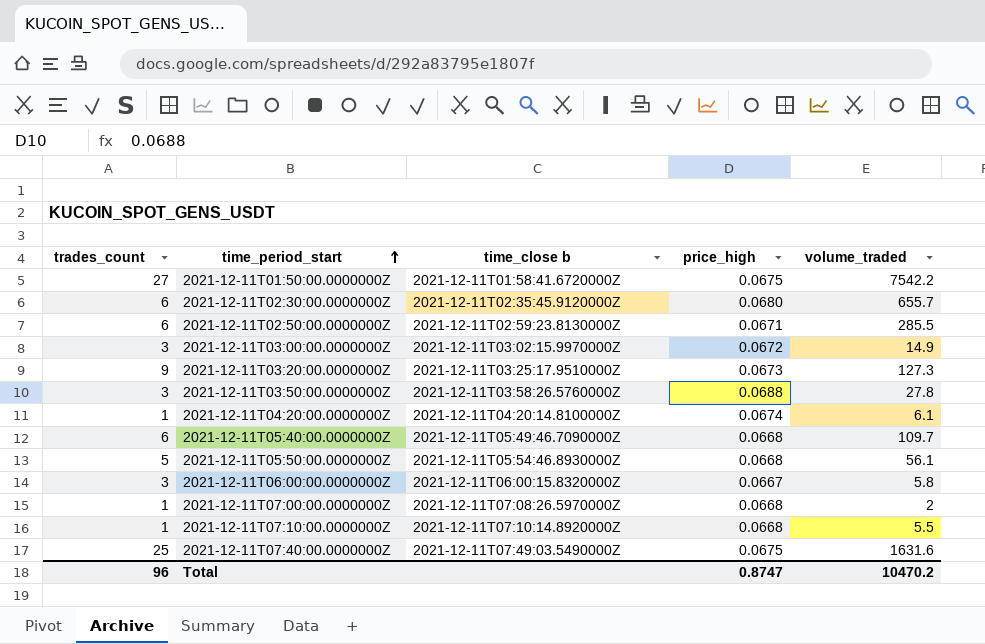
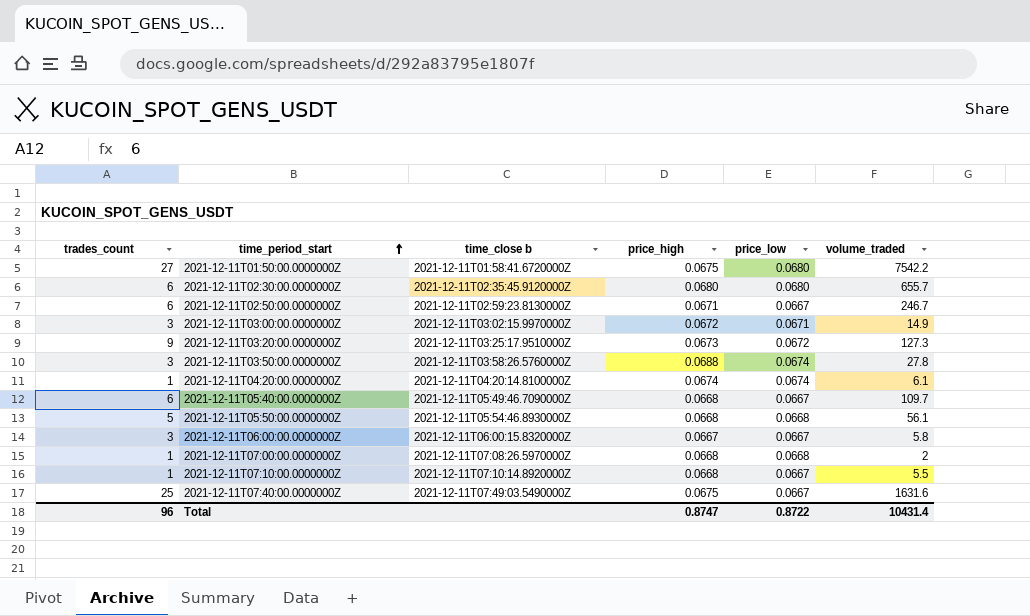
column price_low | position: none -> 5
2021-12-11T02:50:00.0000000Z | volume_traded: 285.5 -> 246.7
Total | volume_traded: 10470.2 -> 10431.4

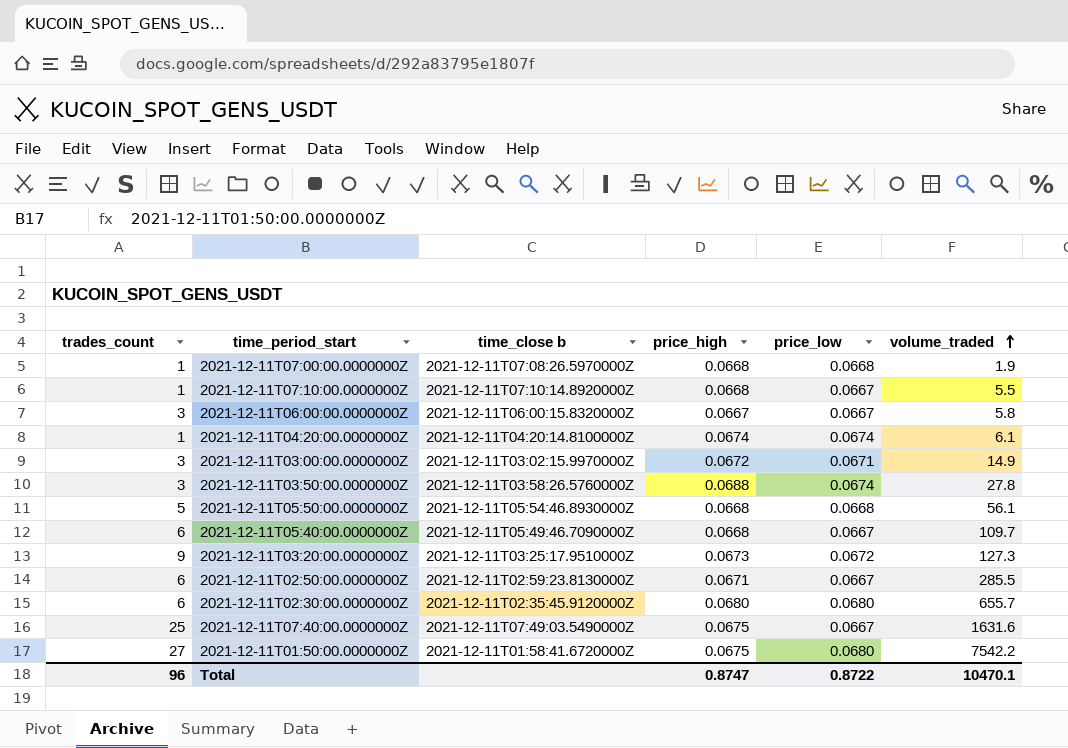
row order: time_period_start ascending -> volume_traded ascending
2021-12-11T07:00:00.0000000Z | volume_traded: 2 -> 1.9
2021-12-11T02:50:00.0000000Z | volume_traded: 246.7 -> 285.5
Total | volume_traded: 10431.4 -> 10470.1

